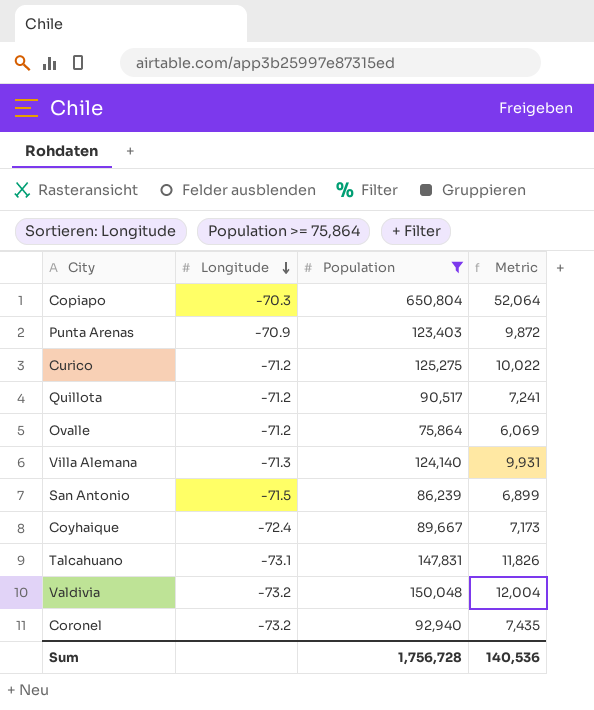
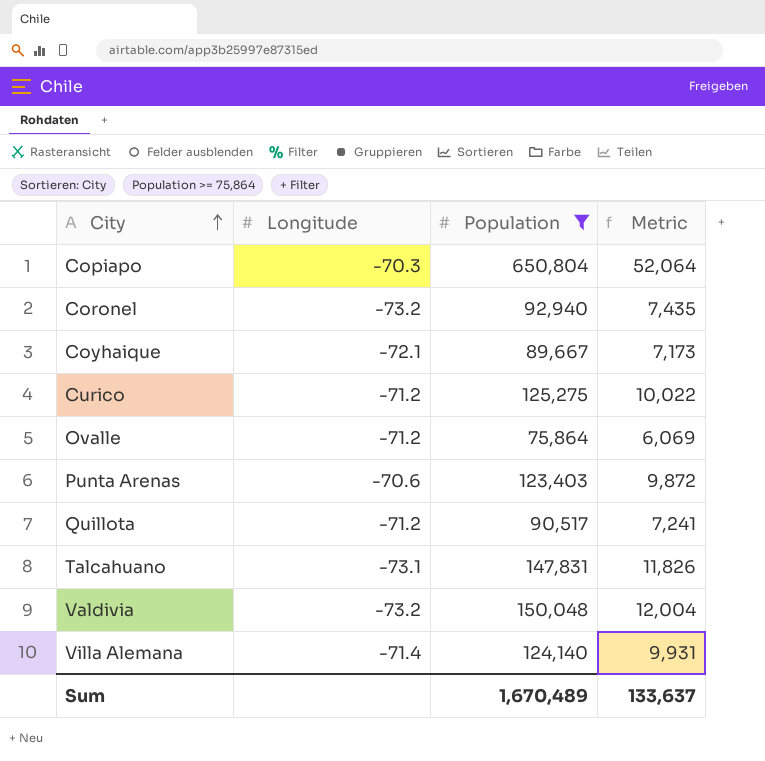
row order: Longitude descending -> City ascending
row San Antonio: -71.5 | 86,239 | 6,899 -> none
Coyhaique | Longitude: -72.4 -> -72.1
Punta Arenas | Longitude: -70.9 -> -70.6
Villa Alemana | Longitude: -71.3 -> -71.4
Sum | Population: 1,756,728 -> 1,670,489
Sum | Metric: 140,536 -> 133,637

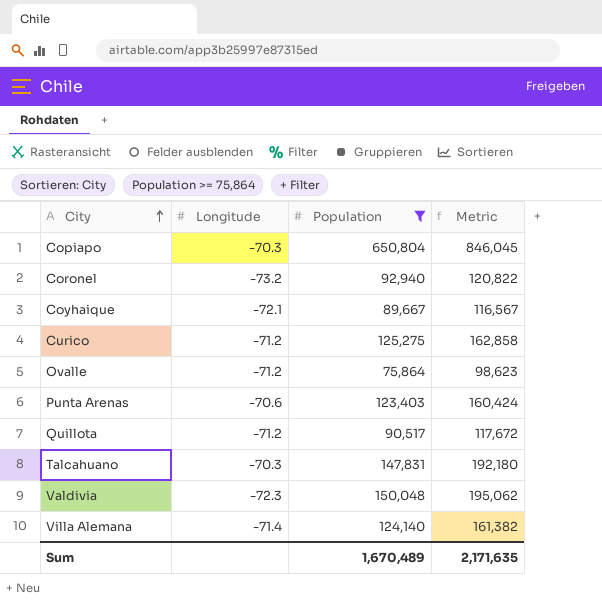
column Metric | formula: [Population] * 0.08 -> [Population] * 1.3
Talcahuano | Longitude: -73.1 -> -70.3
Valdivia | Longitude: -73.2 -> -72.3
Sum | Metric: 133,637 -> 2,171,635

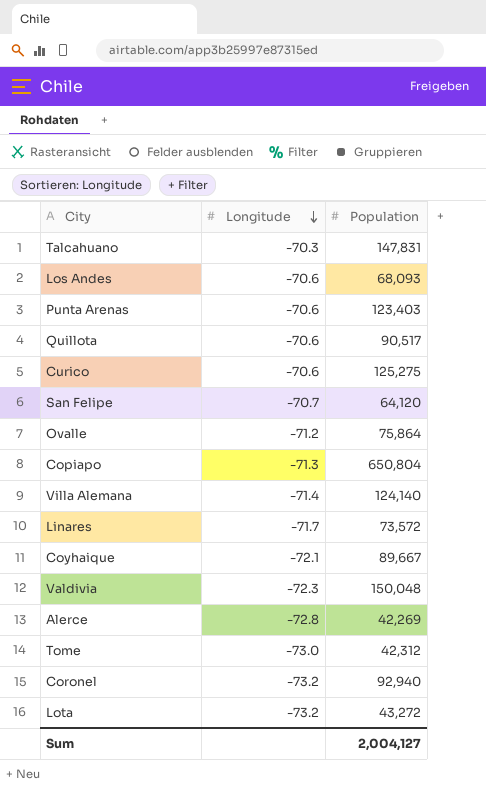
filter: Population >= 75,864 -> none
row order: City ascending -> Longitude descending
column Metric | formula: [Population] * 1.3 -> none
Quillota | Longitude: -71.2 -> -70.6
Curico | Longitude: -71.2 -> -70.6
Copiapo | Longitude: -70.3 -> -71.3
Sum | Population: 1,670,489 -> 2,004,127

